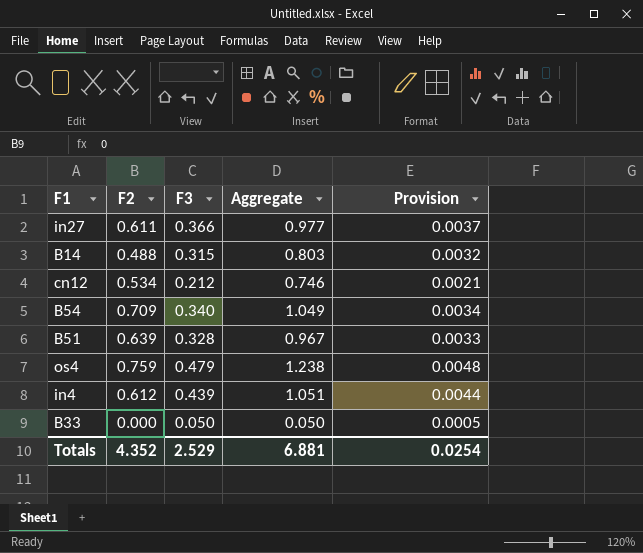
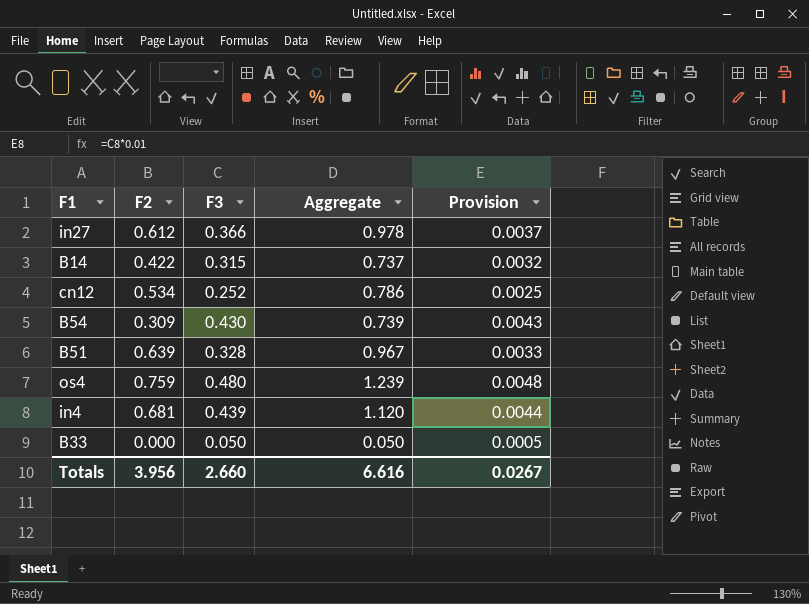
in27 | F2: 0.611 -> 0.612
in27 | Aggregate: 0.977 -> 0.978
B14 | F2: 0.488 -> 0.422
B14 | Aggregate: 0.803 -> 0.737
cn12 | F3: 0.212 -> 0.252
cn12 | Aggregate: 0.746 -> 0.786
cn12 | Provision: 0.0021 -> 0.0025
B54 | F2: 0.709 -> 0.309
B54 | F3: 0.340 -> 0.430
B54 | Aggregate: 1.049 -> 0.739
B54 | Provision: 0.0034 -> 0.0043
os4 | F3: 0.479 -> 0.480
os4 | Aggregate: 1.238 -> 1.239
in4 | F2: 0.612 -> 0.681
in4 | Aggregate: 1.051 -> 1.120
Totals | F2: 4.352 -> 3.956
Totals | F3: 2.529 -> 2.660
Totals | Aggregate: 6.881 -> 6.616
Totals | Provision: 0.0254 -> 0.0267

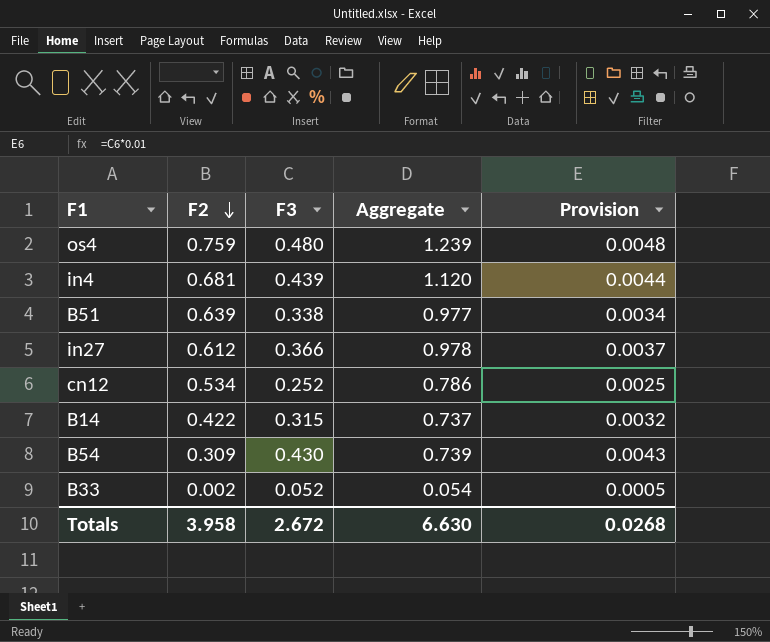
row order: none -> F2 descending
B51 | F3: 0.328 -> 0.338
B51 | Aggregate: 0.967 -> 0.977
B51 | Provision: 0.0033 -> 0.0034
B33 | F2: 0.000 -> 0.002
B33 | F3: 0.050 -> 0.052
B33 | Aggregate: 0.050 -> 0.054
Totals | F2: 3.956 -> 3.958
Totals | F3: 2.660 -> 2.672
Totals | Aggregate: 6.616 -> 6.630
Totals | Provision: 0.0267 -> 0.0268

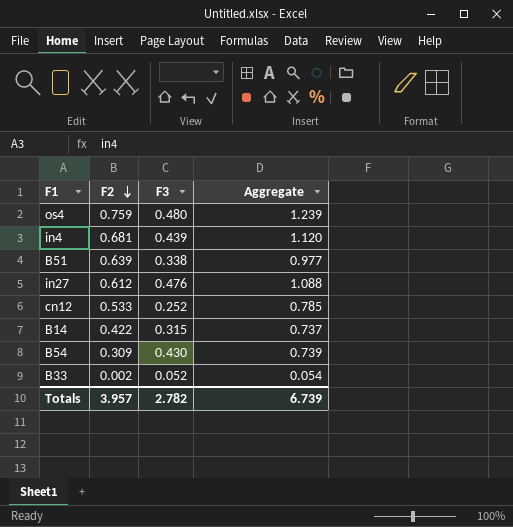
column Provision | formula: [F3] * 0.01 -> none
in27 | F3: 0.366 -> 0.476
in27 | Aggregate: 0.978 -> 1.088
cn12 | F2: 0.534 -> 0.533
cn12 | Aggregate: 0.786 -> 0.785
Totals | F2: 3.958 -> 3.957
Totals | F3: 2.672 -> 2.782
Totals | Aggregate: 6.630 -> 6.739

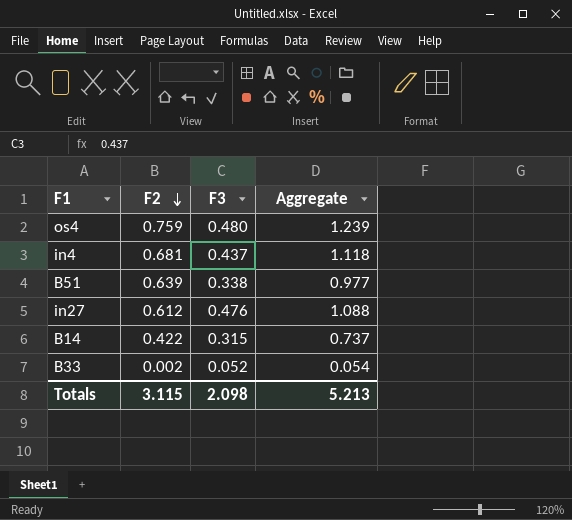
row cn12: 0.533 | 0.252 | 0.785 -> none
row B54: 0.309 | 0.430 | 0.739 -> none
in4 | F3: 0.439 -> 0.437
in4 | Aggregate: 1.120 -> 1.118
Totals | F2: 3.957 -> 3.115
Totals | F3: 2.782 -> 2.098
Totals | Aggregate: 6.739 -> 5.213

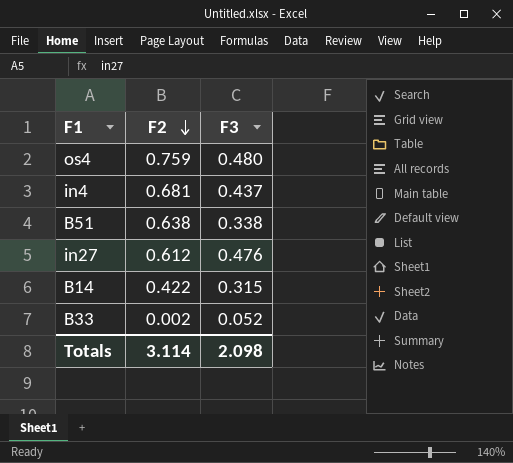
column Aggregate | formula: [F2] + [F3] -> none
B51 | F2: 0.639 -> 0.638
Totals | F2: 3.115 -> 3.114

